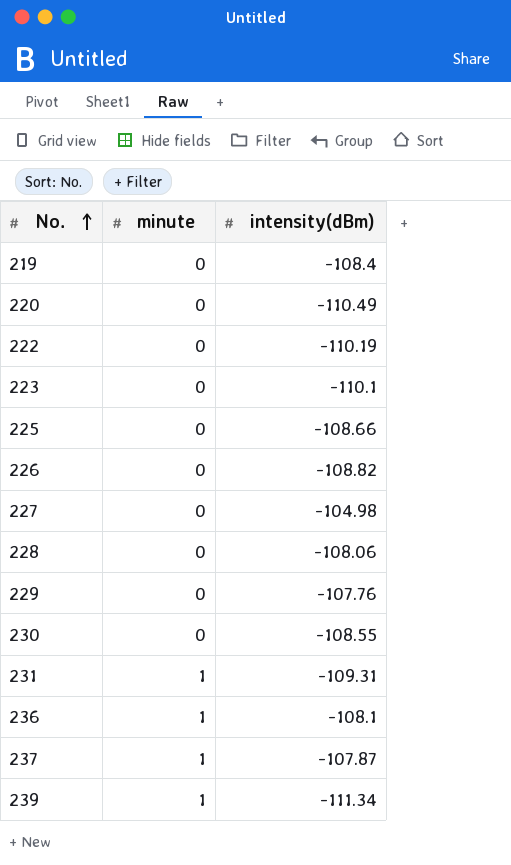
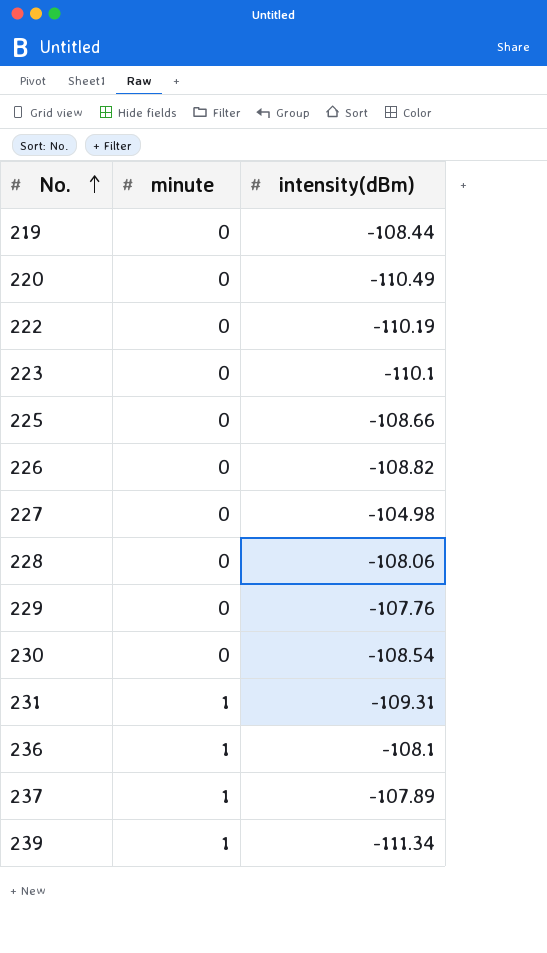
219 | intensity(dBm): -108.4 -> -108.44
230 | intensity(dBm): -108.55 -> -108.54
237 | intensity(dBm): -107.87 -> -107.89

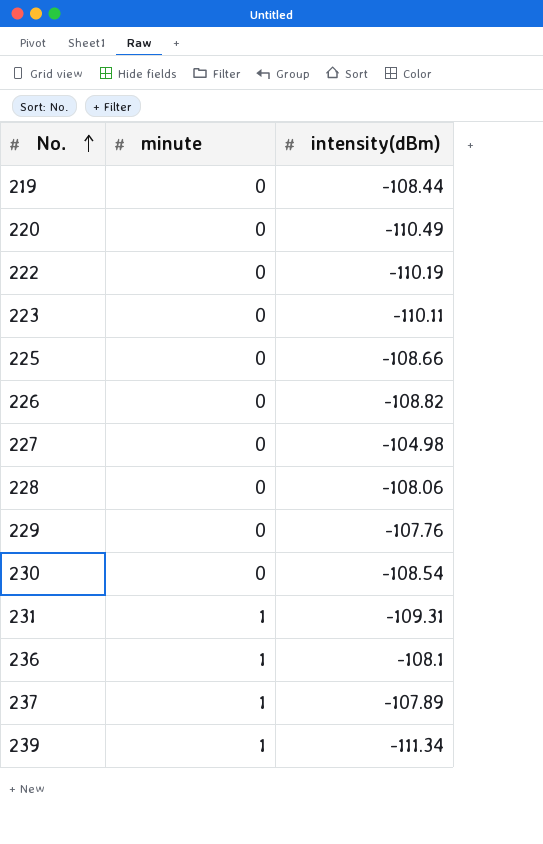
223 | intensity(dBm): -110.1 -> -110.11

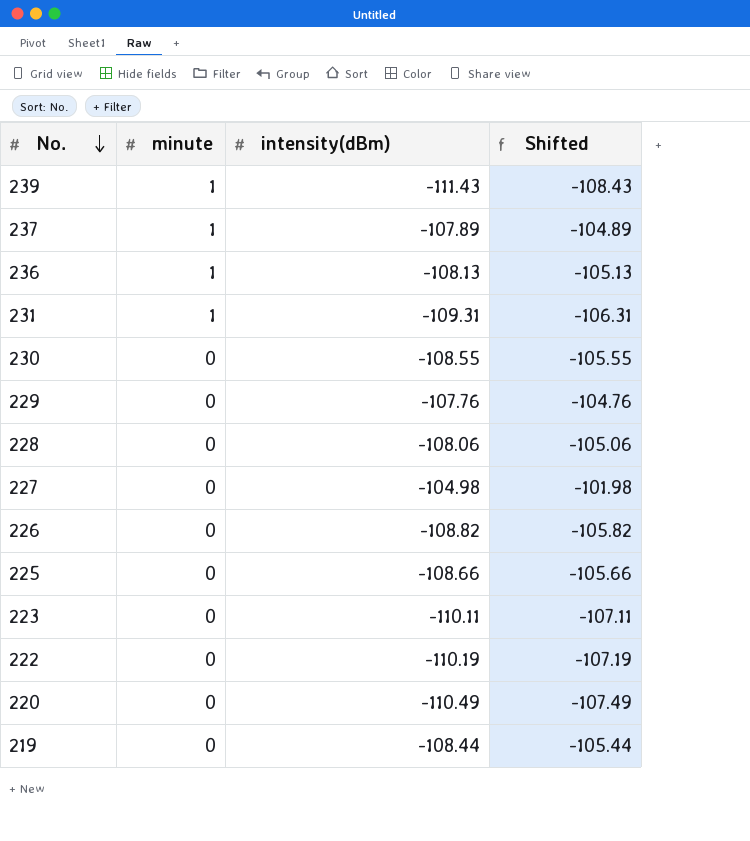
row order: No. ascending -> No. descending
column Shifted | formula: none -> [intensity(dBm)] + 3
239 | intensity(dBm): -111.34 -> -111.43
236 | intensity(dBm): -108.1 -> -108.13
230 | intensity(dBm): -108.54 -> -108.55

